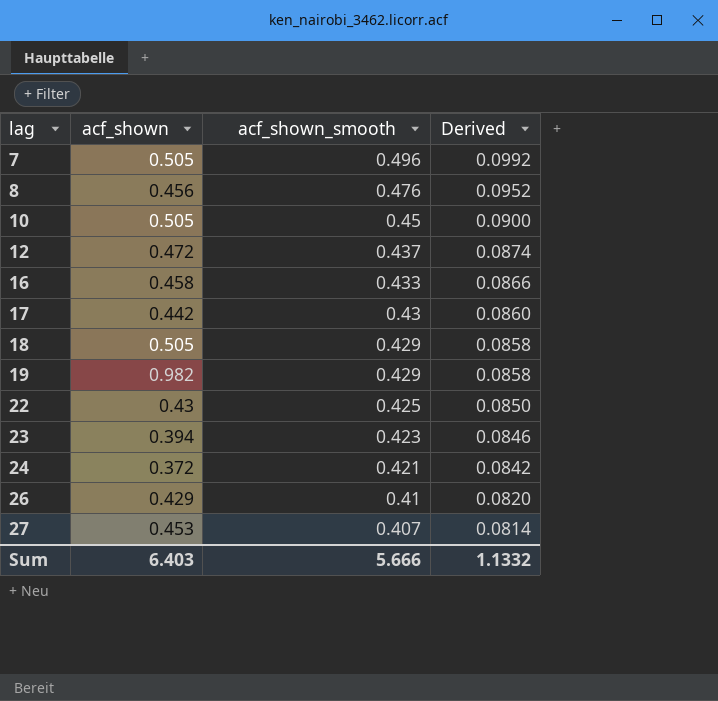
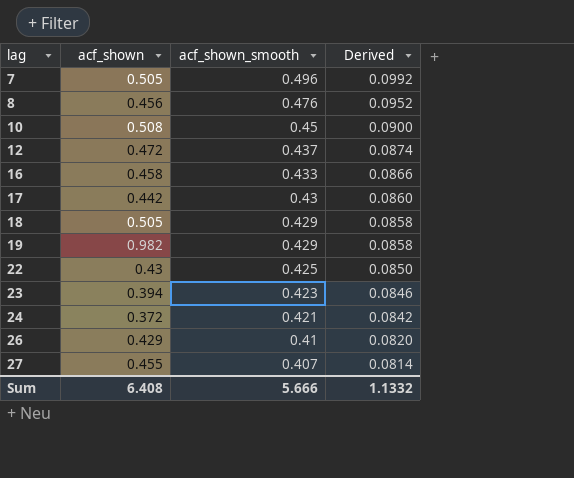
10 | acf_shown: 0.505 -> 0.508
27 | acf_shown: 0.453 -> 0.455
Sum | acf_shown: 6.403 -> 6.408

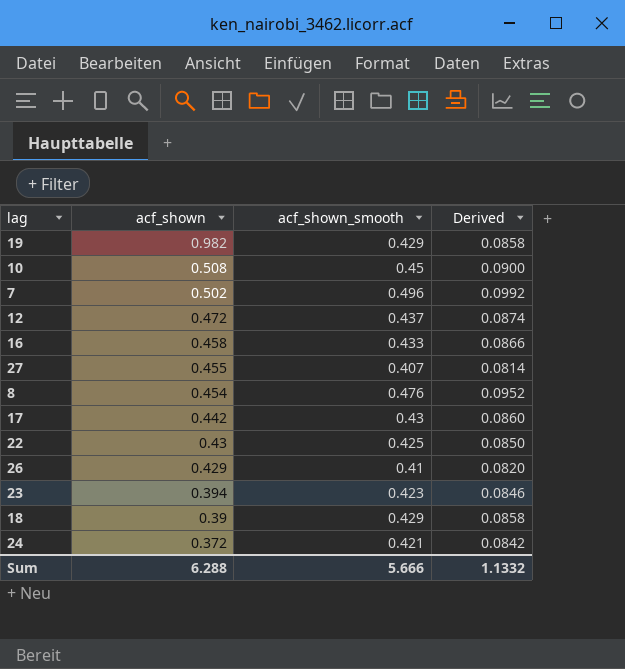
row order: lag ascending -> acf_shown descending
7 | acf_shown: 0.505 -> 0.502
8 | acf_shown: 0.456 -> 0.454
18 | acf_shown: 0.505 -> 0.39
Sum | acf_shown: 6.408 -> 6.288

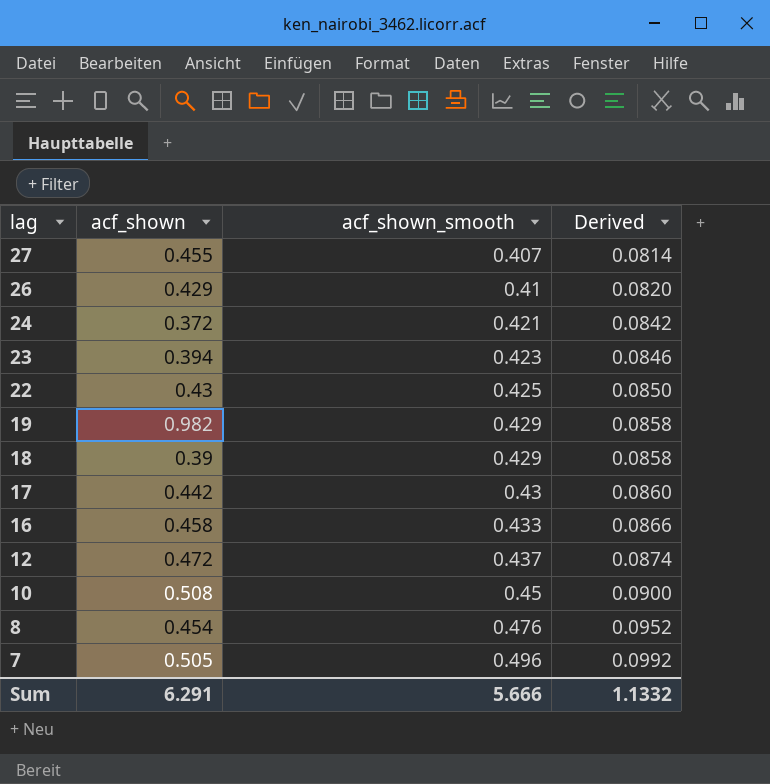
row order: acf_shown descending -> lag descending
7 | acf_shown: 0.502 -> 0.505
Sum | acf_shown: 6.288 -> 6.291

